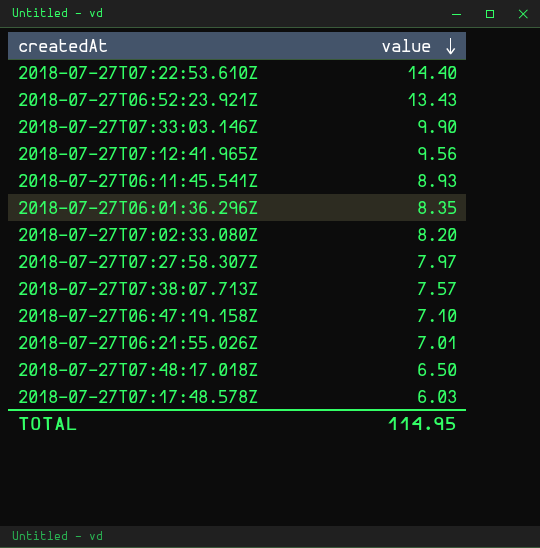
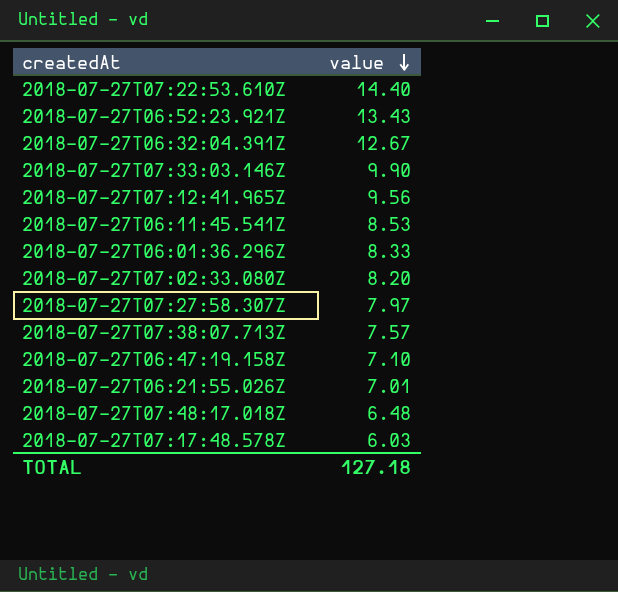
row 2018-07-27T06:32:04.391Z: none -> 12.67
2018-07-27T06:11:45.541Z | value: 8.93 -> 8.53
2018-07-27T06:01:36.296Z | value: 8.35 -> 8.33
2018-07-27T07:48:17.018Z | value: 6.50 -> 6.48
TOTAL | value: 114.95 -> 127.18

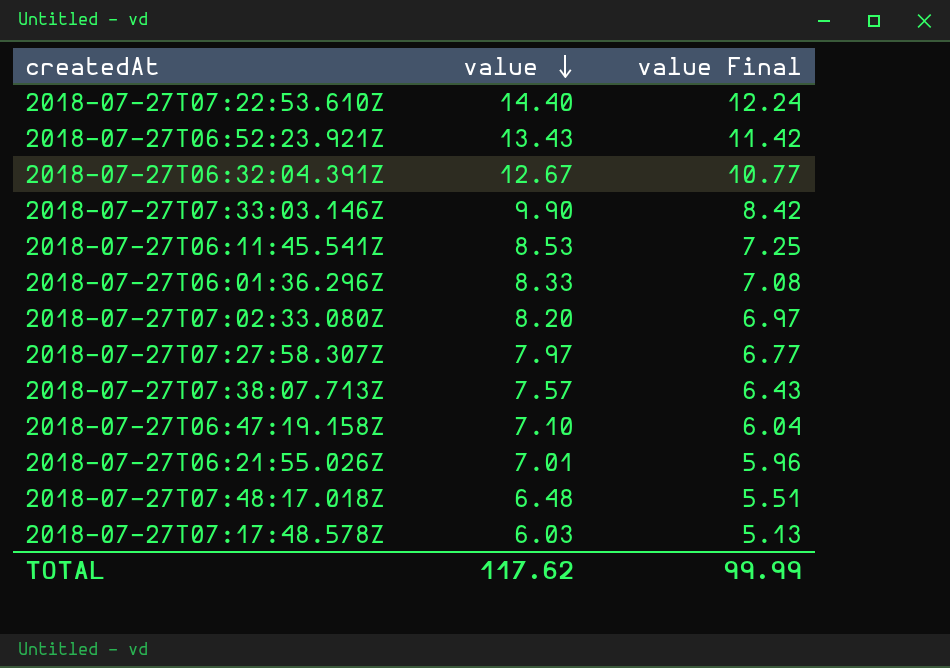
column value Final | formula: none -> [value] * 0.85
row 2018-07-27T07:12:41.965Z: 9.56 -> none
TOTAL | value: 127.18 -> 117.62

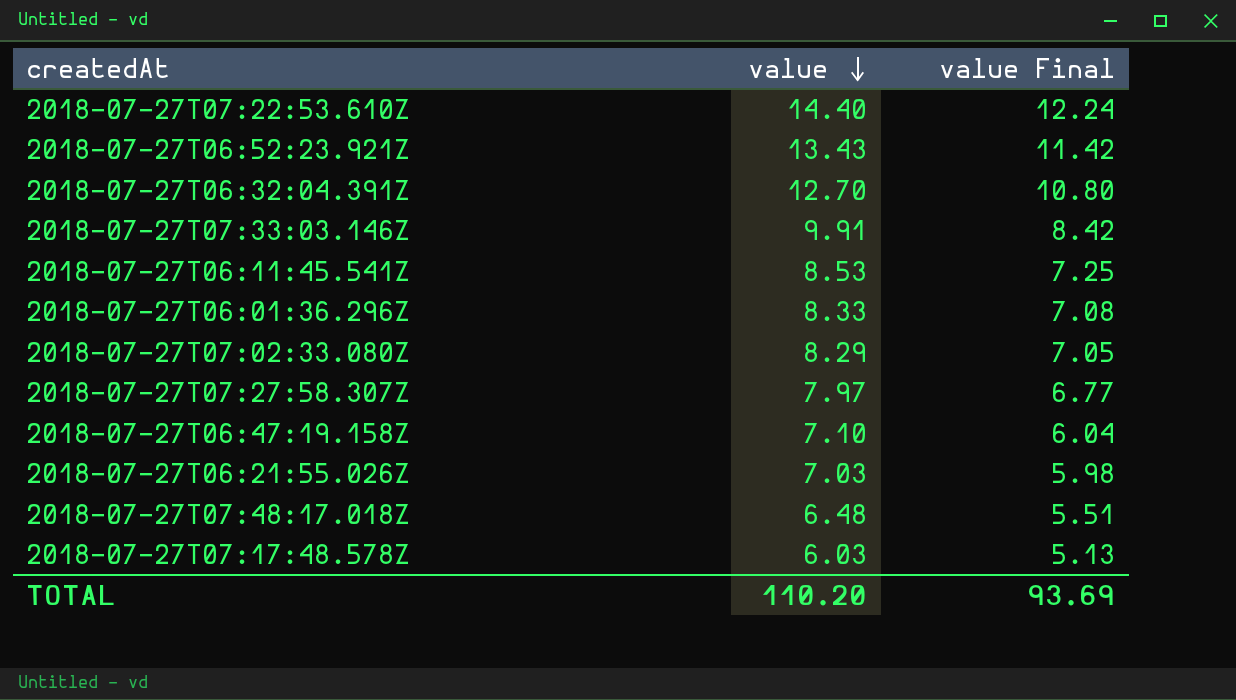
row 2018-07-27T07:38:07.713Z: 7.57 | 6.43 -> none
2018-07-27T06:32:04.391Z | value: 12.67 -> 12.70
2018-07-27T06:32:04.391Z | value Final: 10.77 -> 10.80
2018-07-27T07:33:03.146Z | value: 9.90 -> 9.91
2018-07-27T07:02:33.080Z | value: 8.20 -> 8.29
2018-07-27T07:02:33.080Z | value Final: 6.97 -> 7.05
2018-07-27T06:21:55.026Z | value: 7.01 -> 7.03
2018-07-27T06:21:55.026Z | value Final: 5.96 -> 5.98
TOTAL | value: 117.62 -> 110.20
TOTAL | value Final: 99.99 -> 93.69

